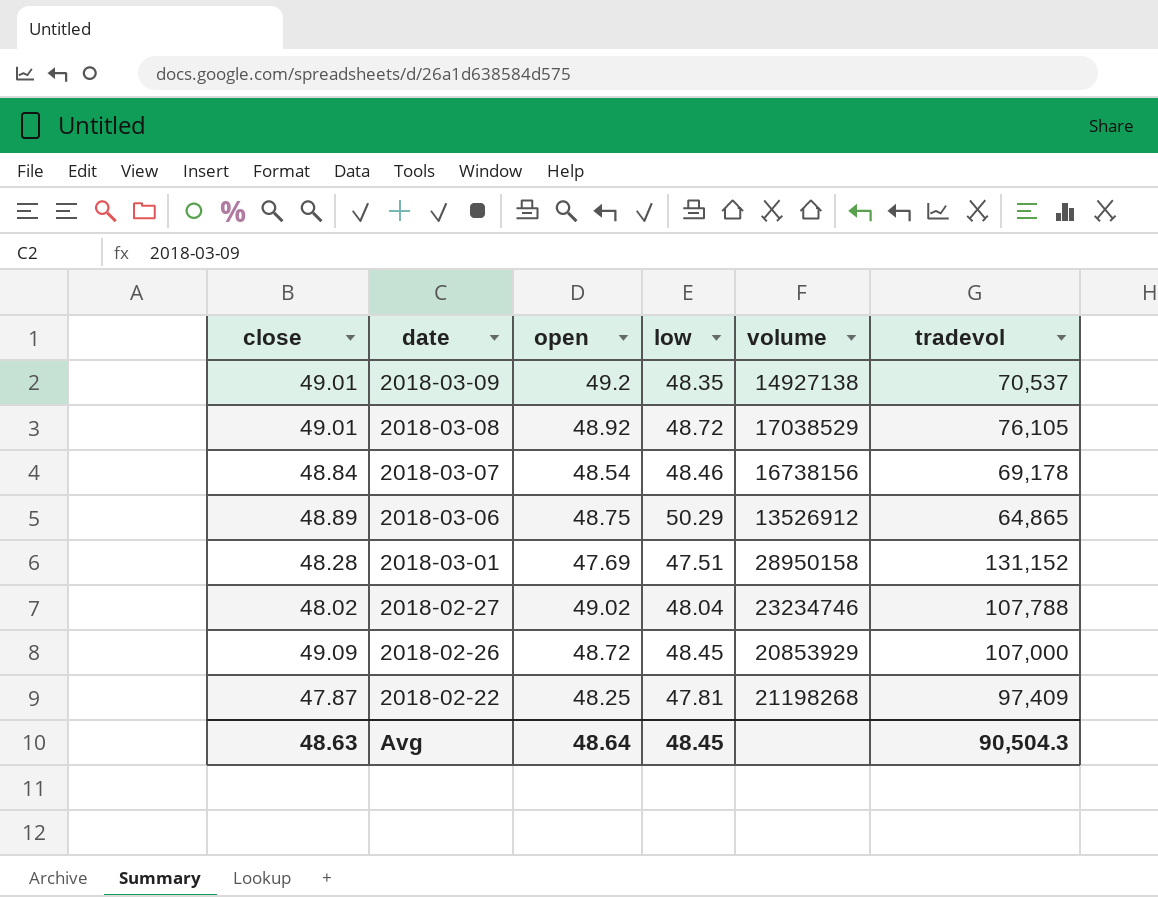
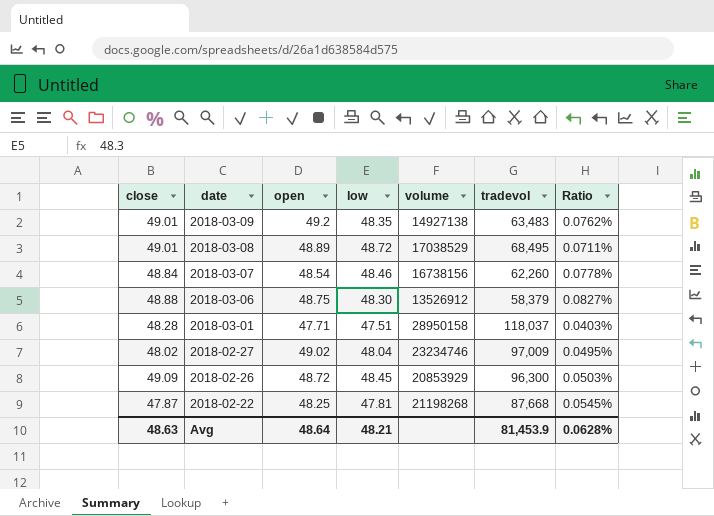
column Ratio | formula: none -> [low] / [tradevol]
2018-03-09 | tradevol: 70,537 -> 63,483
2018-03-08 | open: 48.92 -> 48.89
2018-03-08 | tradevol: 76,105 -> 68,495
2018-03-07 | tradevol: 69,178 -> 62,260
2018-03-06 | close: 48.89 -> 48.88
2018-03-06 | low: 50.29 -> 48.30
2018-03-06 | tradevol: 64,865 -> 58,379
2018-03-01 | open: 47.69 -> 47.71
2018-03-01 | tradevol: 131,152 -> 118,037
2018-02-27 | tradevol: 107,788 -> 97,009
2018-02-26 | tradevol: 107,000 -> 96,300
2018-02-22 | tradevol: 97,409 -> 87,668
Avg | low: 48.45 -> 48.21
Avg | tradevol: 90,504.3 -> 81,453.9

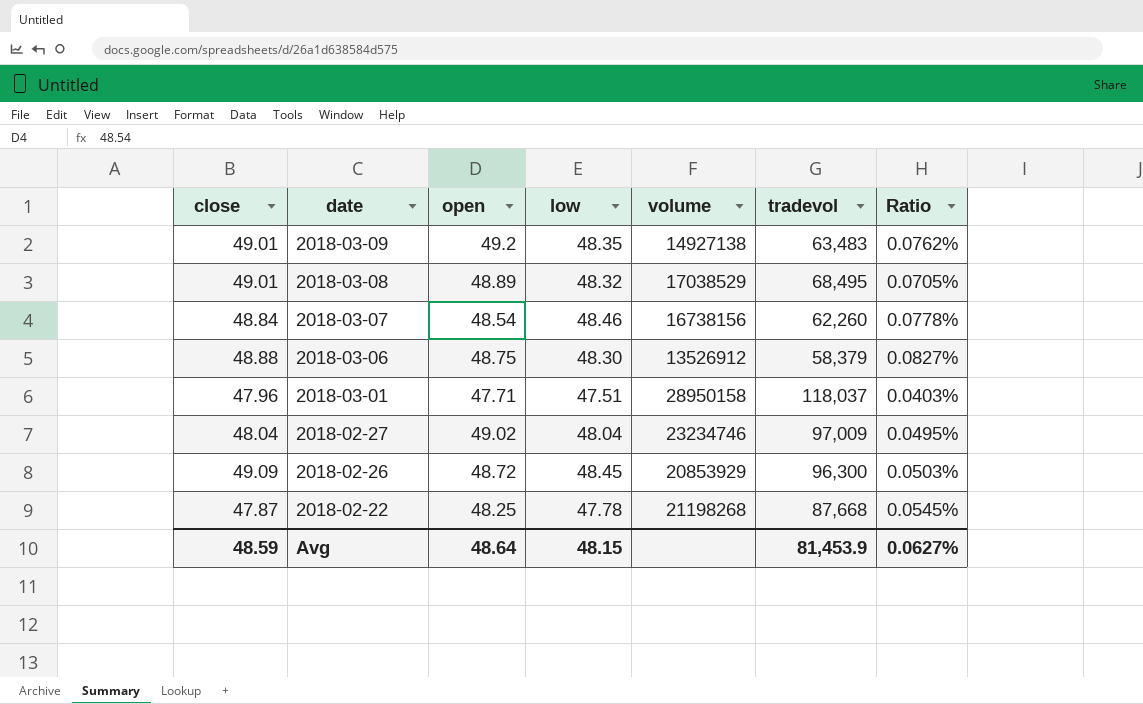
2018-03-08 | low: 48.72 -> 48.32
2018-03-08 | Ratio: 0.0711% -> 0.0705%
2018-03-01 | close: 48.28 -> 47.96
2018-02-27 | close: 48.02 -> 48.04
2018-02-22 | low: 47.81 -> 47.78
Avg | close: 48.63 -> 48.59
Avg | low: 48.21 -> 48.15
Avg | Ratio: 0.0628% -> 0.0627%

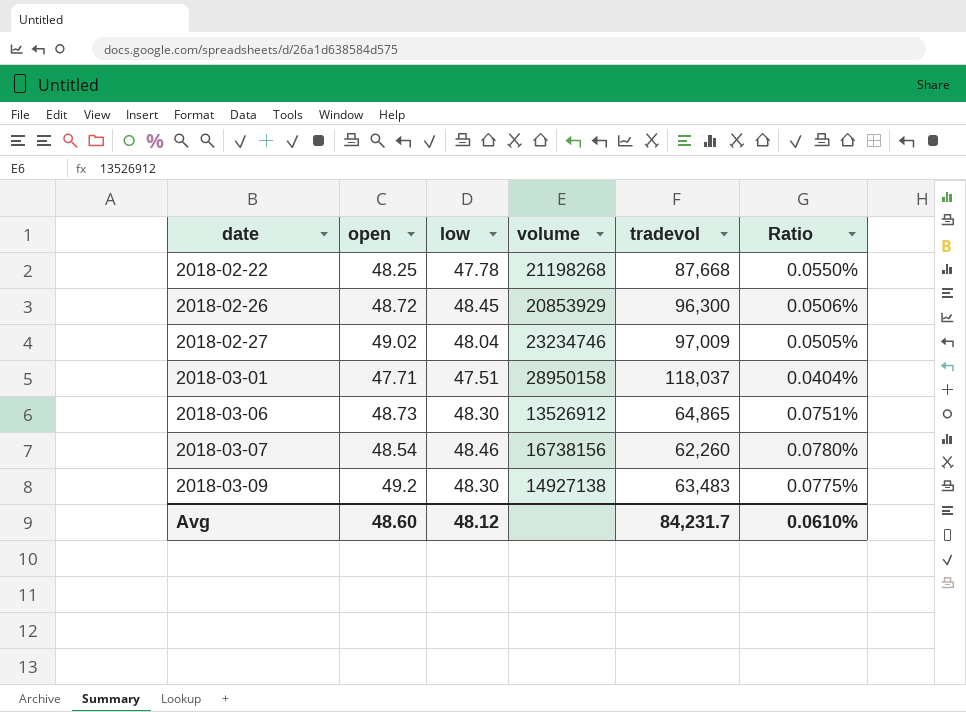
row order: date descending -> date ascending
column close | position: 1 -> none
column Ratio | formula: [low] / [tradevol] -> [open] / [tradevol]
row 2018-03-08: 49.01 | 48.89 | 48.32 | 17038529 | 68,495 | 0.0705% -> none
2018-03-06 | open: 48.75 -> 48.73
2018-03-06 | tradevol: 58,379 -> 64,865
2018-03-09 | low: 48.35 -> 48.30
Avg | open: 48.64 -> 48.60
Avg | low: 48.15 -> 48.12
Avg | tradevol: 81,453.9 -> 84,231.7
Avg | Ratio: 0.0627% -> 0.0610%

